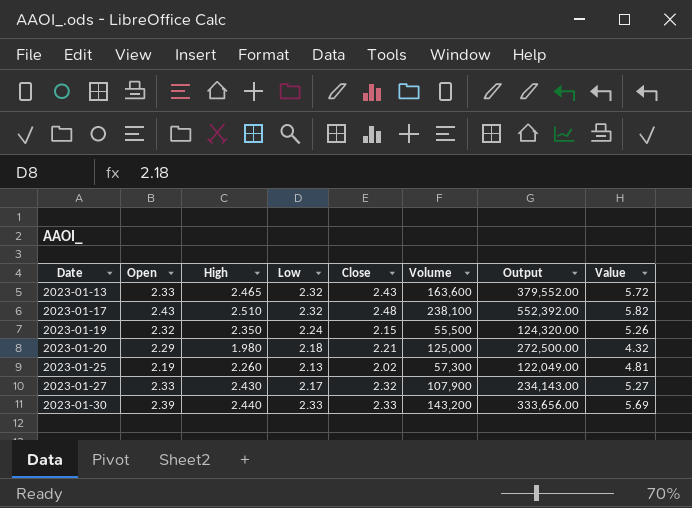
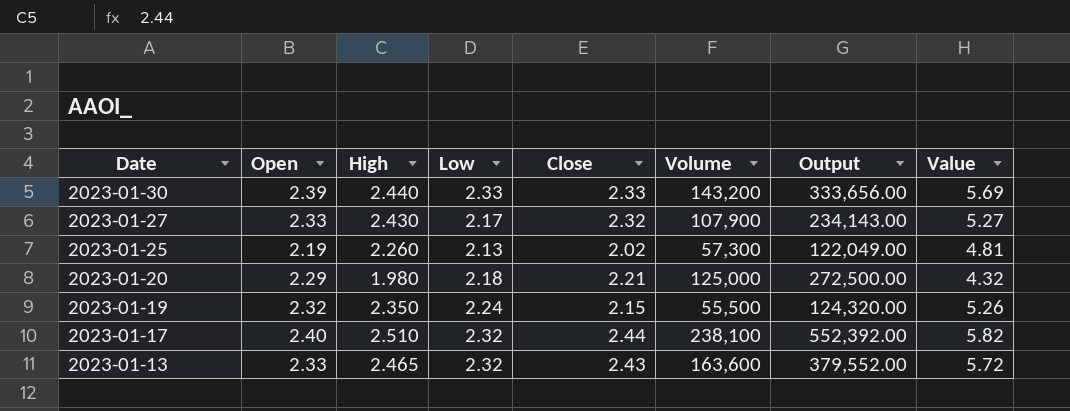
row order: Date ascending -> Date descending
2023-01-17 | Open: 2.43 -> 2.40
2023-01-17 | Close: 2.48 -> 2.44

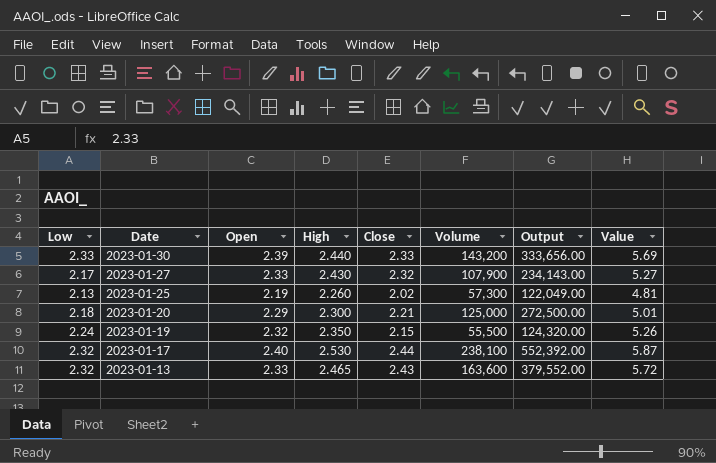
column Low | position: 4 -> 1
2023-01-20 | High: 1.980 -> 2.300
2023-01-20 | Value: 4.32 -> 5.01
2023-01-17 | High: 2.510 -> 2.530
2023-01-17 | Value: 5.82 -> 5.87

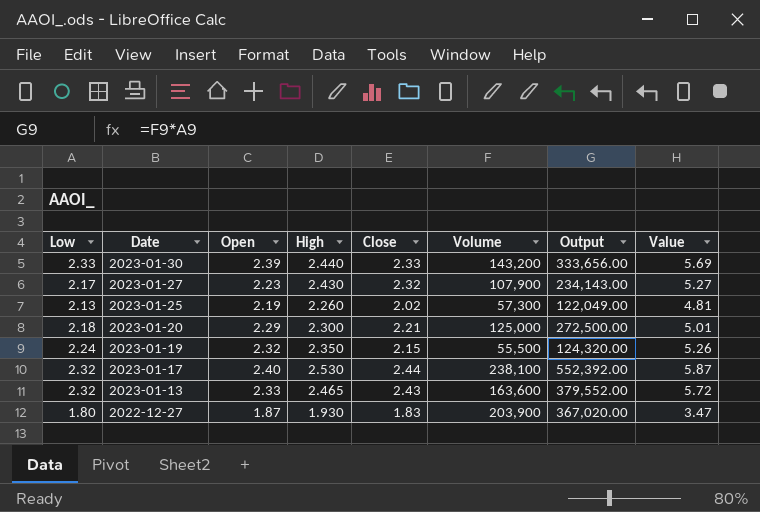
2023-01-27 | Open: 2.33 -> 2.23
row 2022-12-27: none -> 1.80 | 1.87 | 1.930 | 1.83 | 203,900 | 367,020.00 | 3.47

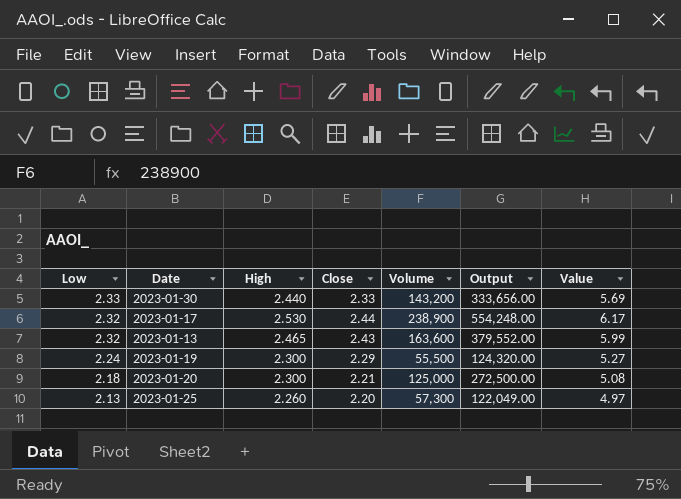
row order: Date descending -> Low descending
column Open | position: 3 -> none
column Value | formula: [Low] * [High] -> [High] * [Close]
row 2023-01-27: 2.17 | 2.23 | 2.430 | 2.32 | 107,900 | 234,143.00 | 5.27 -> none
row 2022-12-27: 1.80 | 1.87 | 1.930 | 1.83 | 203,900 | 367,020.00 | 3.47 -> none
2023-01-17 | Volume: 238,100 -> 238,900
2023-01-17 | Output: 552,392.00 -> 554,248.00
2023-01-19 | High: 2.350 -> 2.300
2023-01-19 | Close: 2.15 -> 2.29
2023-01-25 | Close: 2.02 -> 2.20

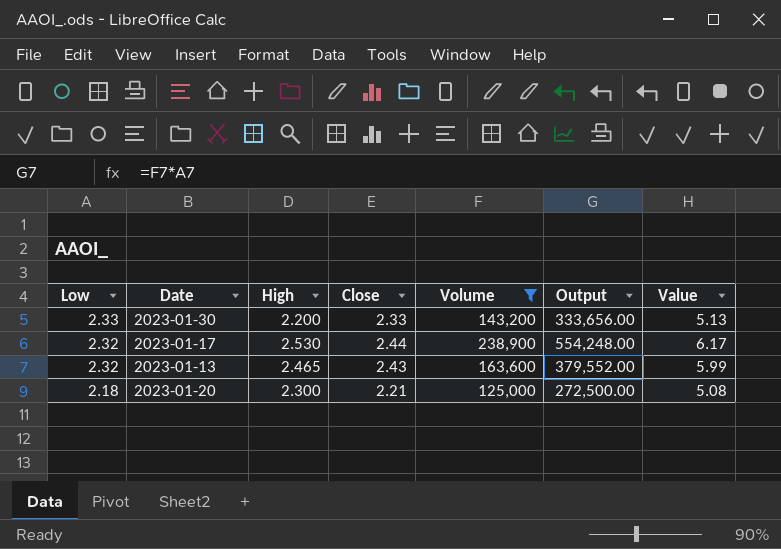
filter: none -> Volume >= 125,000
2023-01-30 | High: 2.440 -> 2.200
2023-01-30 | Value: 5.69 -> 5.13

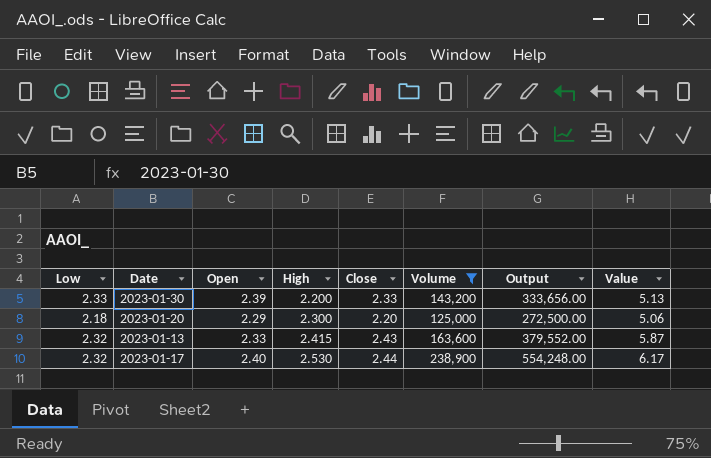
row order: Low descending -> High ascending
column Open | position: none -> 3
2023-01-20 | Close: 2.21 -> 2.20
2023-01-20 | Value: 5.08 -> 5.06
2023-01-13 | High: 2.465 -> 2.415
2023-01-13 | Value: 5.99 -> 5.87

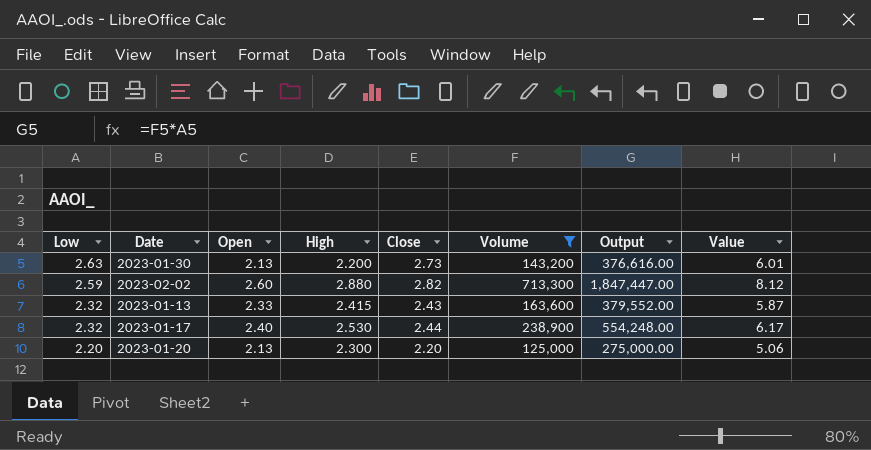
row order: High ascending -> Low descending
2023-01-30 | Low: 2.33 -> 2.63
2023-01-30 | Open: 2.39 -> 2.13
2023-01-30 | Close: 2.33 -> 2.73
2023-01-30 | Output: 333,656.00 -> 376,616.00
2023-01-30 | Value: 5.13 -> 6.01
row 2023-02-02: none -> 2.59 | 2.60 | 2.880 | 2.82 | 713,300 | 1,847,447.00 | 8.12
2023-01-20 | Low: 2.18 -> 2.20
2023-01-20 | Open: 2.29 -> 2.13
2023-01-20 | Output: 272,500.00 -> 275,000.00

